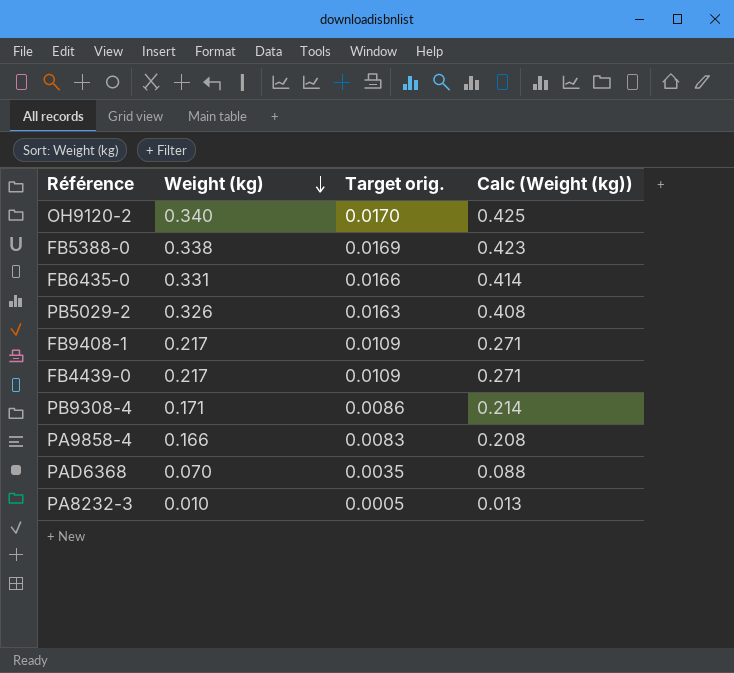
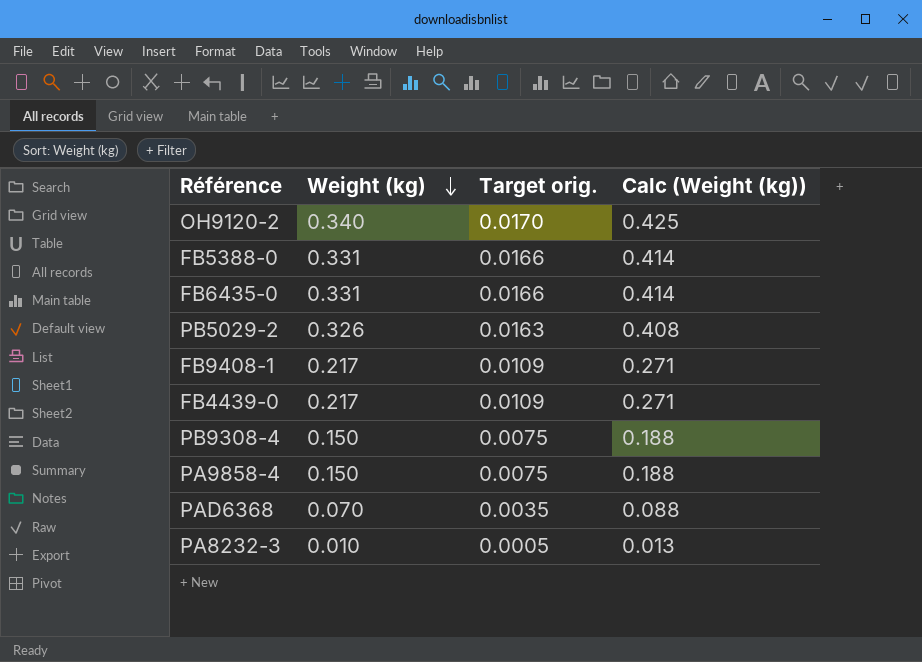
FB5388-0 | Weight (kg): 0.338 -> 0.331
FB5388-0 | Target orig.: 0.0169 -> 0.0166
FB5388-0 | Calc (Weight (kg)): 0.423 -> 0.414
PB9308-4 | Weight (kg): 0.171 -> 0.150
PB9308-4 | Target orig.: 0.0086 -> 0.0075
PB9308-4 | Calc (Weight (kg)): 0.214 -> 0.188
PA9858-4 | Weight (kg): 0.166 -> 0.150
PA9858-4 | Target orig.: 0.0083 -> 0.0075
PA9858-4 | Calc (Weight (kg)): 0.208 -> 0.188

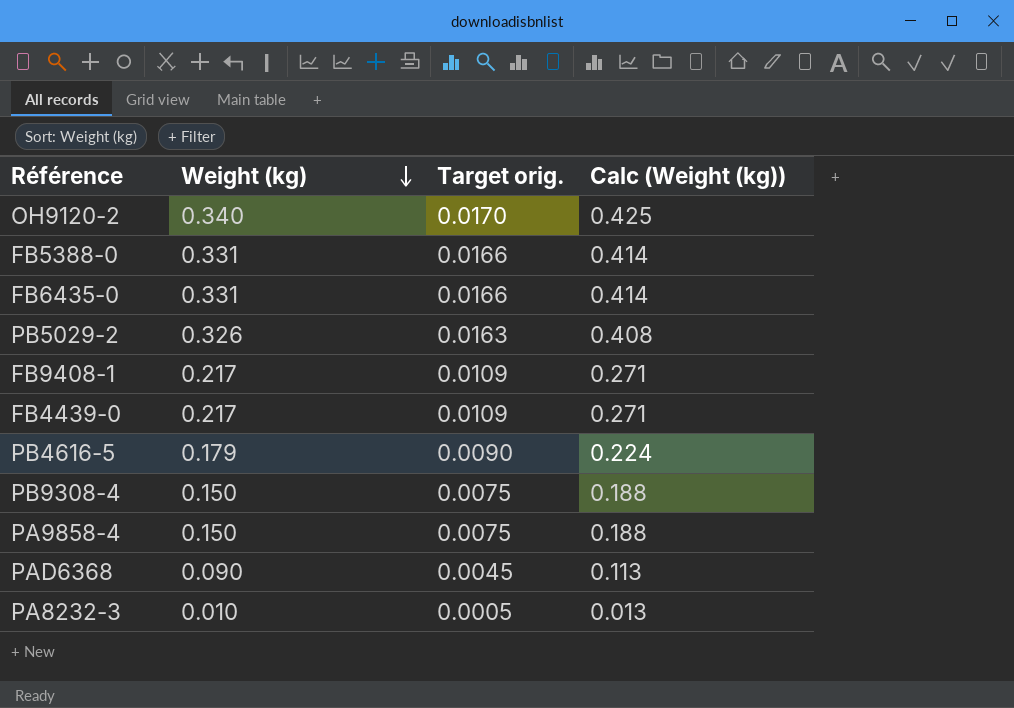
row PB4616-5: none -> 0.179 | 0.0090 | 0.224
PAD6368 | Weight (kg): 0.070 -> 0.090
PAD6368 | Target orig.: 0.0035 -> 0.0045
PAD6368 | Calc (Weight (kg)): 0.088 -> 0.113

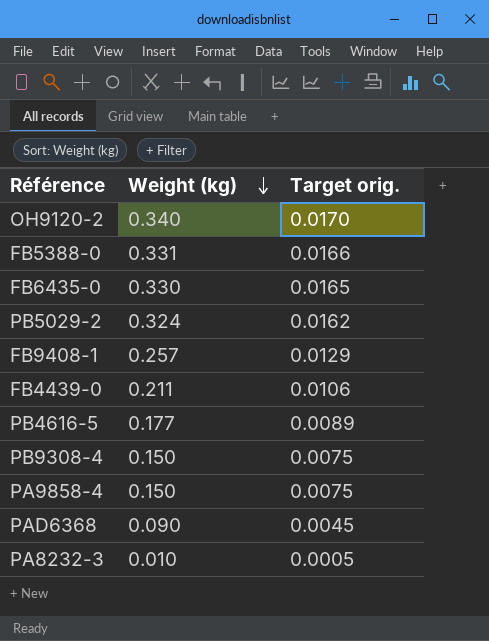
column Calc (Weight (kg)) | formula: [Weight (kg)] * 1.25 -> none
FB6435-0 | Weight (kg): 0.331 -> 0.330
FB6435-0 | Target orig.: 0.0166 -> 0.0165
PB5029-2 | Weight (kg): 0.326 -> 0.324
PB5029-2 | Target orig.: 0.0163 -> 0.0162
FB9408-1 | Weight (kg): 0.217 -> 0.257
FB9408-1 | Target orig.: 0.0109 -> 0.0129
FB4439-0 | Weight (kg): 0.217 -> 0.211
FB4439-0 | Target orig.: 0.0109 -> 0.0106
PB4616-5 | Weight (kg): 0.179 -> 0.177
PB4616-5 | Target orig.: 0.0090 -> 0.0089

